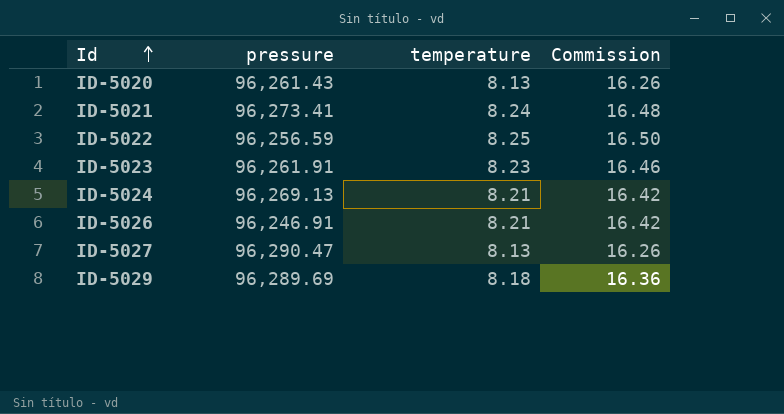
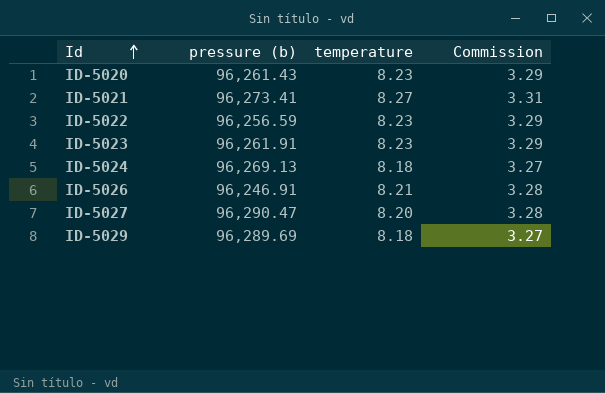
column name: pressure -> pressure (b)
column Commission | formula: [temperature] * 2 -> [temperature] * 0.4
ID-5020 | temperature: 8.13 -> 8.23
ID-5021 | temperature: 8.24 -> 8.27
ID-5022 | temperature: 8.25 -> 8.23
ID-5024 | temperature: 8.21 -> 8.18
ID-5027 | temperature: 8.13 -> 8.20

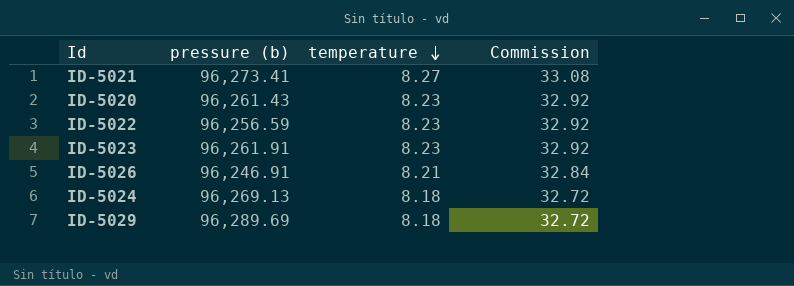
row order: Id ascending -> temperature descending
column Commission | formula: [temperature] * 0.4 -> [temperature] * 4
row ID-5027: 96,290.47 | 8.20 | 3.28 -> none

